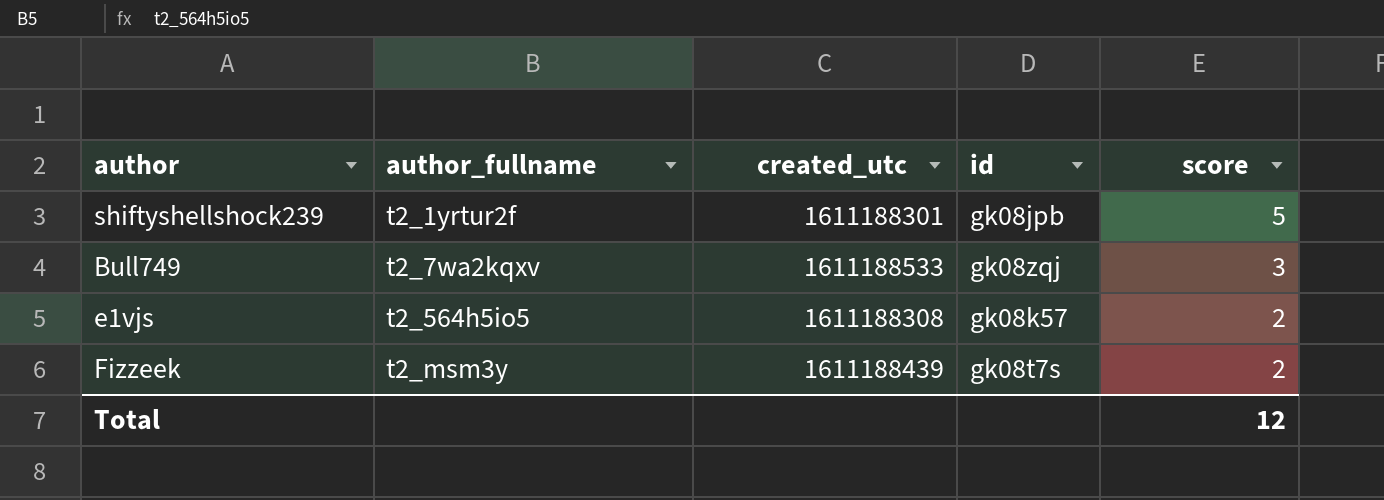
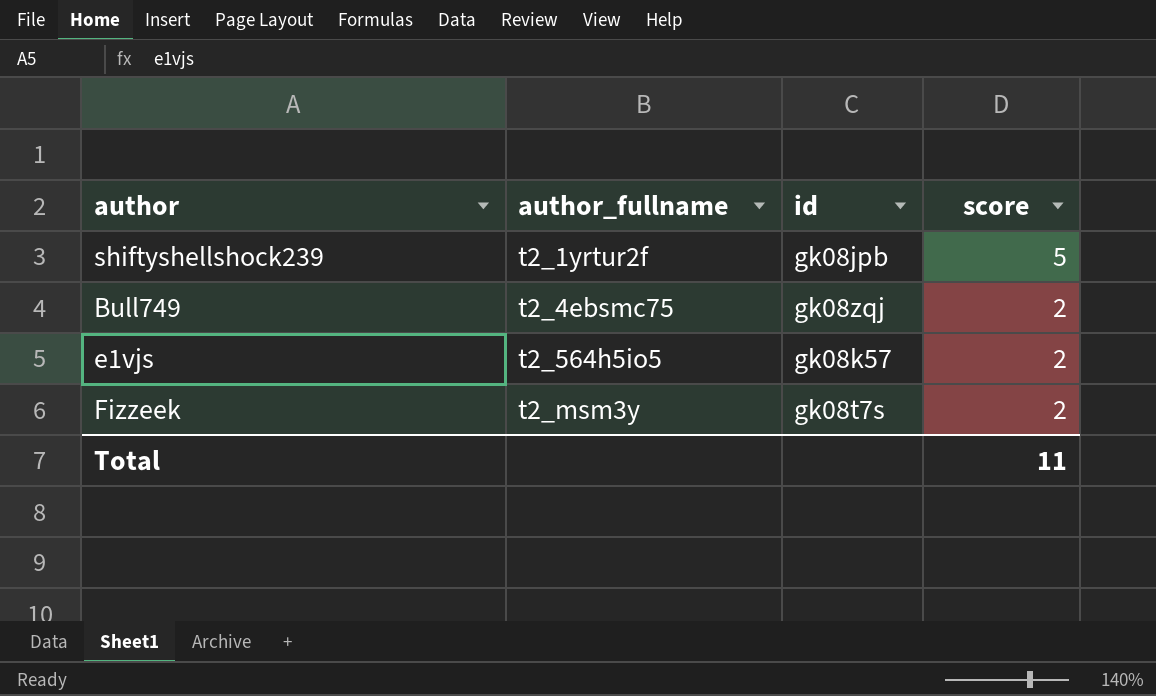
column created_utc | position: 3 -> none
Bull749 | author_fullname: t2_7wa2kqxv -> t2_4ebsmc75
Bull749 | score: 3 -> 2
Total | score: 12 -> 11

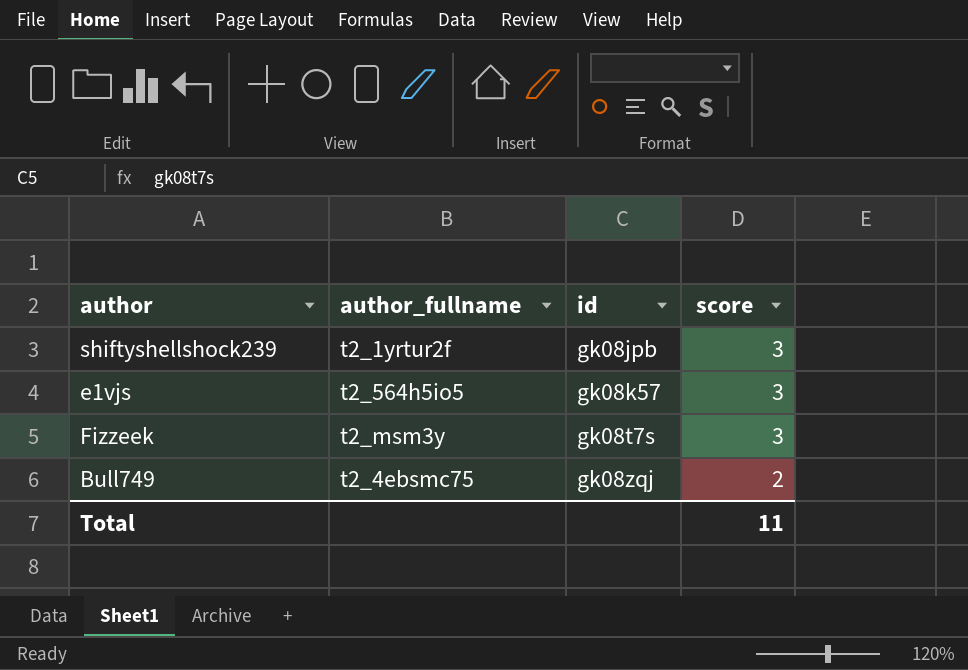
row order: author_fullname ascending -> id ascending
shiftyshellshock239 | score: 5 -> 3
e1vjs | score: 2 -> 3
Fizzeek | score: 2 -> 3

